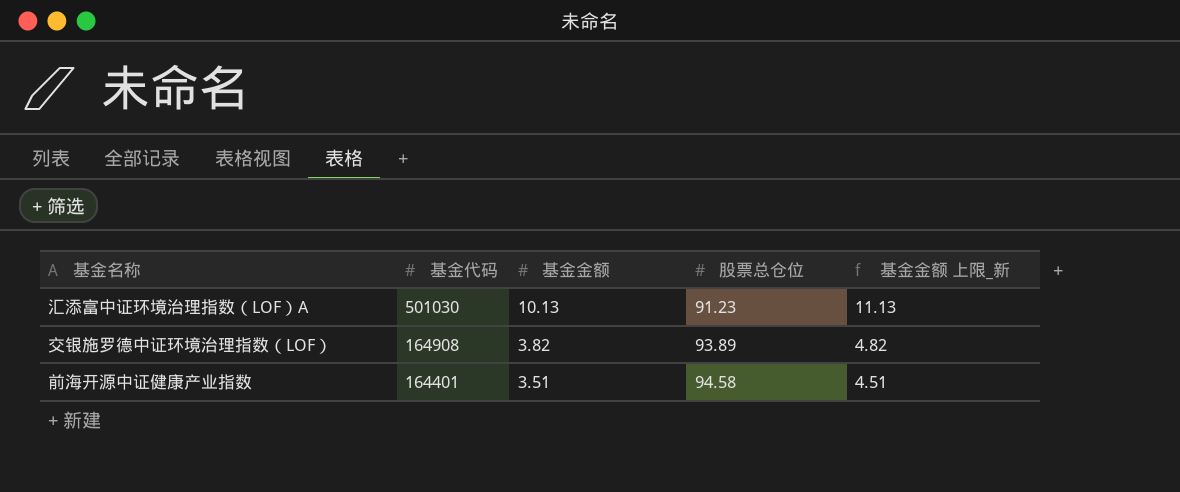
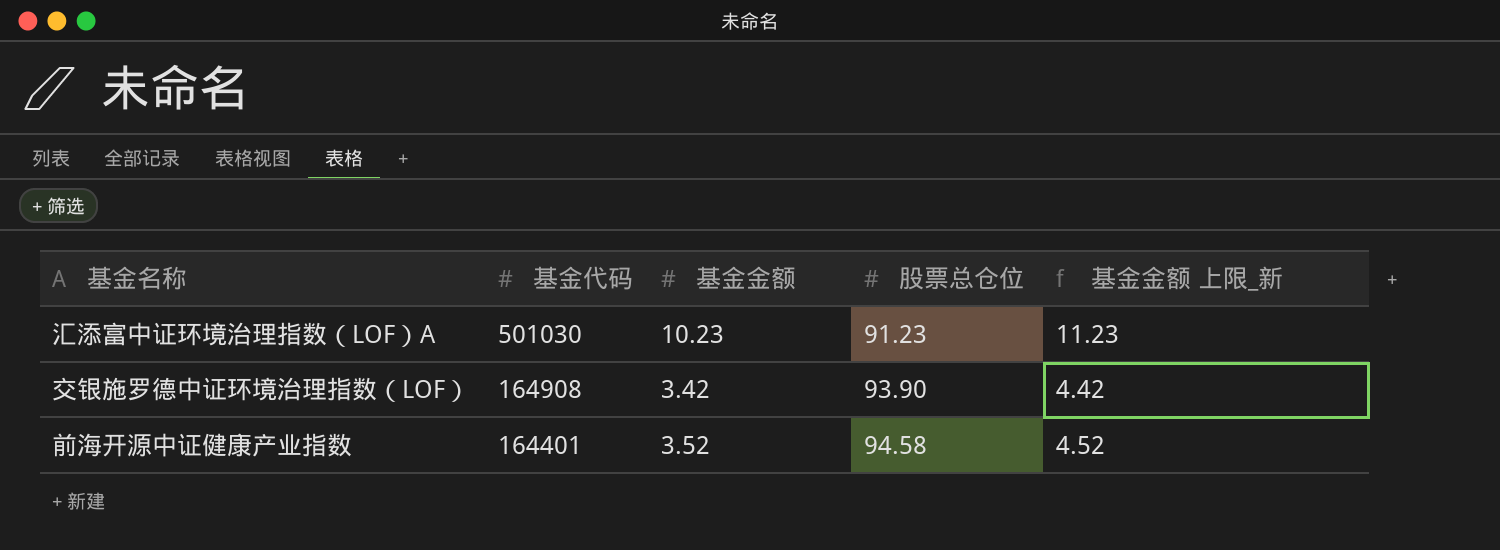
汇添富中证环境治理指数（LOF）A | 基金金额: 10.13 -> 10.23
汇添富中证环境治理指数（LOF）A | 基金金额 上限_新: 11.13 -> 11.23
交银施罗德中证环境治理指数（LOF） | 基金金额: 3.82 -> 3.42
交银施罗德中证环境治理指数（LOF） | 股票总仓位: 93.89 -> 93.90
交银施罗德中证环境治理指数（LOF） | 基金金额 上限_新: 4.82 -> 4.42
前海开源中证健康产业指数 | 基金金额: 3.51 -> 3.52
前海开源中证健康产业指数 | 基金金额 上限_新: 4.51 -> 4.52

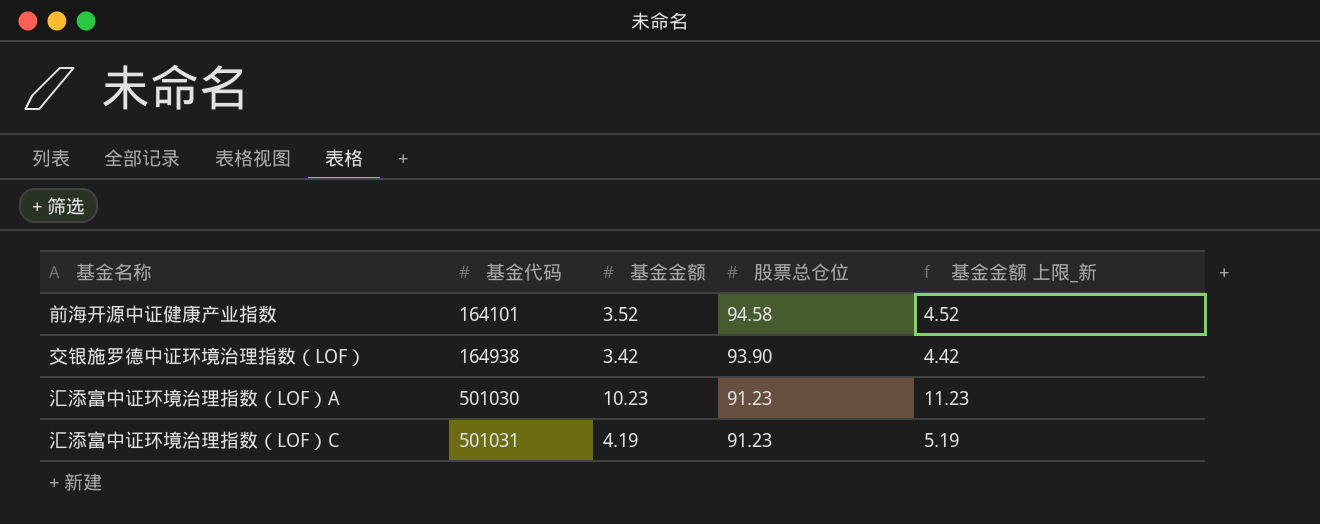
row order: 基金代码 descending -> 基金代码 ascending
前海开源中证健康产业指数 | 基金代码: 164401 -> 164101
交银施罗德中证环境治理指数（LOF） | 基金代码: 164908 -> 164938
row 汇添富中证环境治理指数（LOF）C: none -> 501031 | 4.19 | 91.23 | 5.19

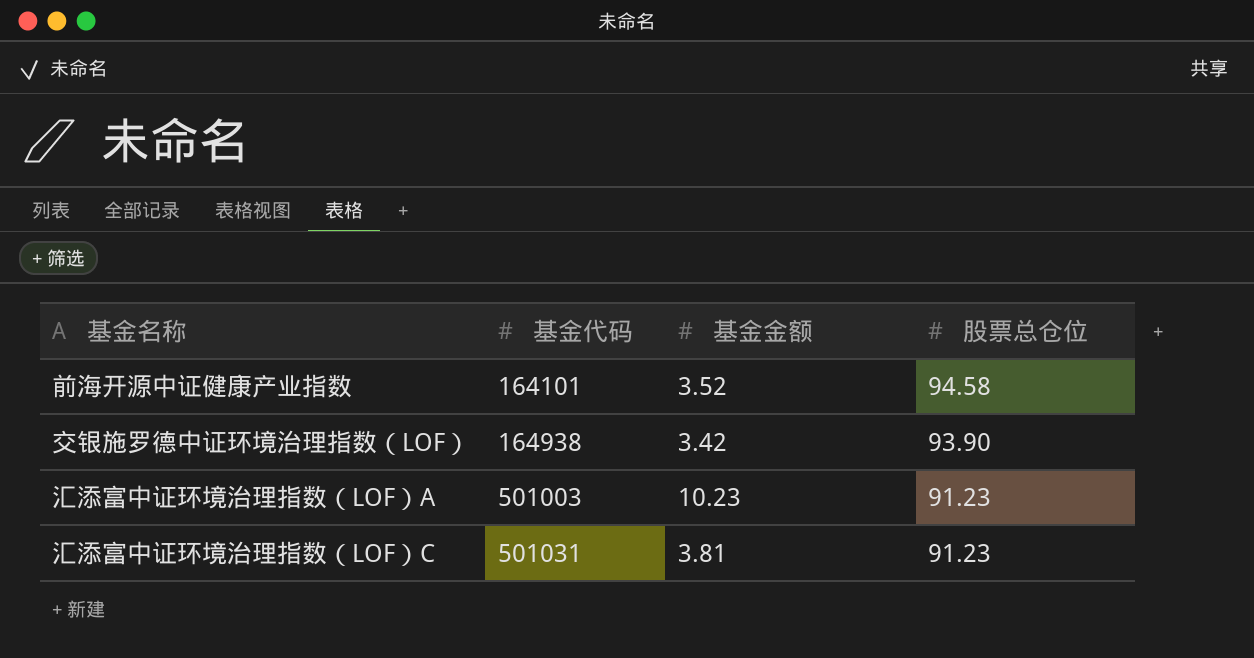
column 基金金额 上限_新 | formula: [基金金额] + 1 -> none
汇添富中证环境治理指数（LOF）A | 基金代码: 501030 -> 501003
汇添富中证环境治理指数（LOF）C | 基金金额: 4.19 -> 3.81

